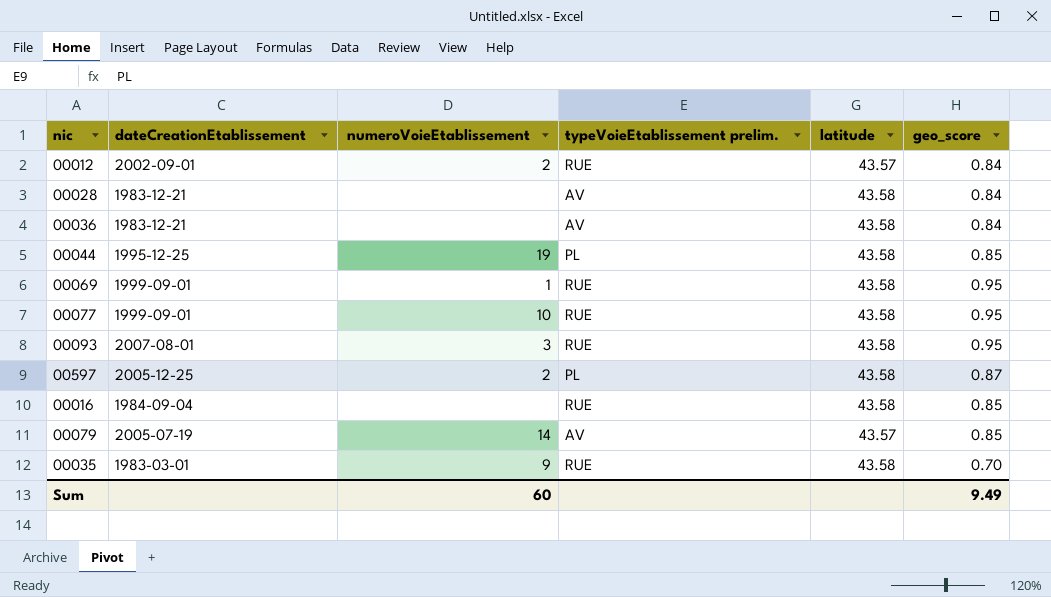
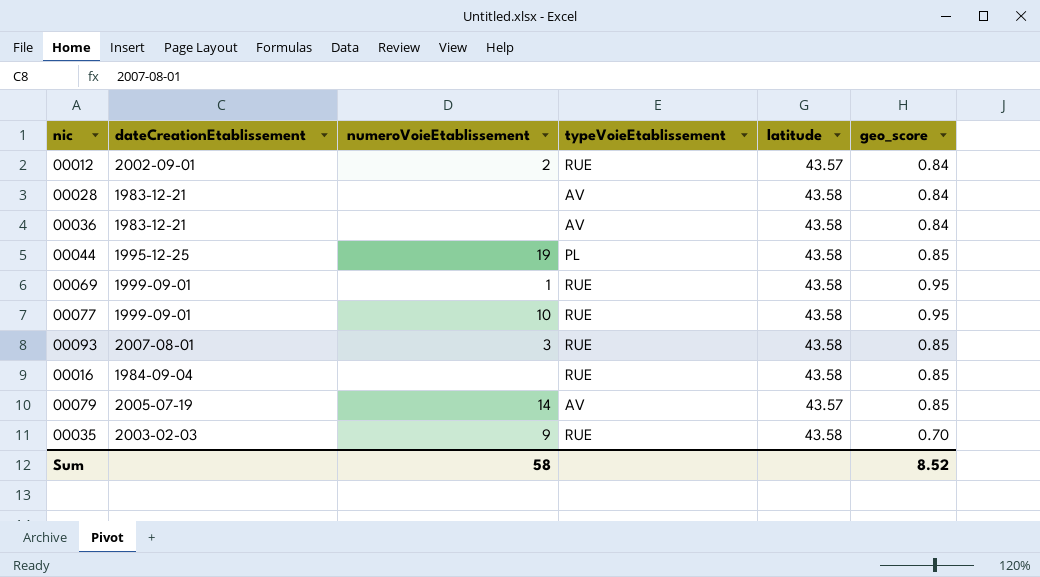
column name: typeVoieEtablissement prelim. -> typeVoieEtablissement
row 00597: 2005-12-25 | 2 | PL | 43.58 | 0.87 -> none
00093 | geo_score: 0.95 -> 0.85
00035 | dateCreationEtablissement: 1983-03-01 -> 2003-02-03
Sum | numeroVoieEtablissement: 60 -> 58
Sum | geo_score: 9.49 -> 8.52

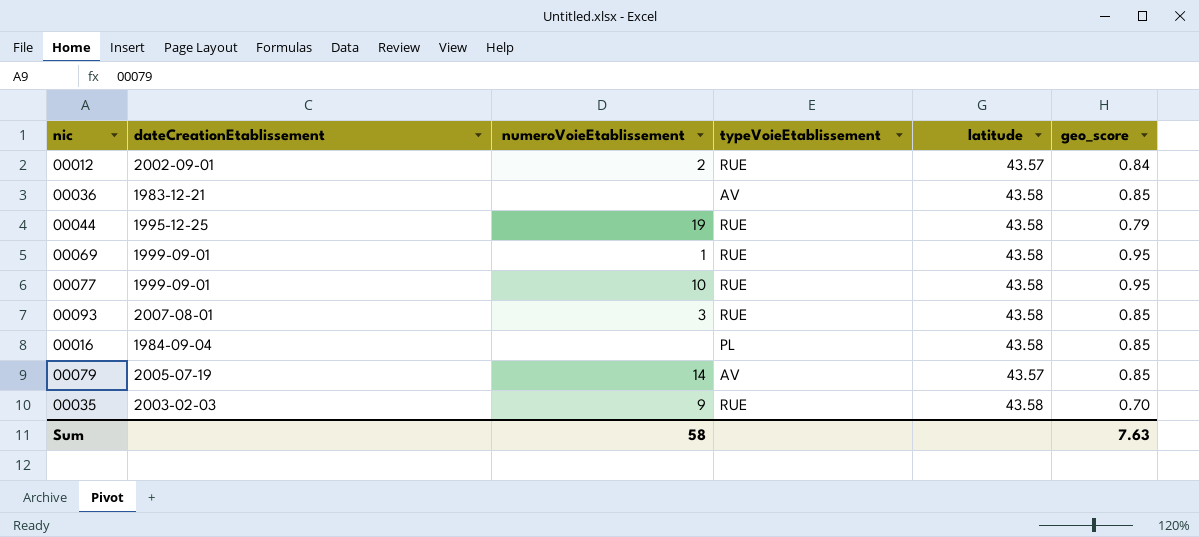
row 00028: 1983-12-21 | none | AV | 43.58 | 0.84 -> none
00036 | geo_score: 0.84 -> 0.85
00044 | typeVoieEtablissement: PL -> RUE
00044 | geo_score: 0.85 -> 0.79
00016 | typeVoieEtablissement: RUE -> PL
Sum | geo_score: 8.52 -> 7.63

